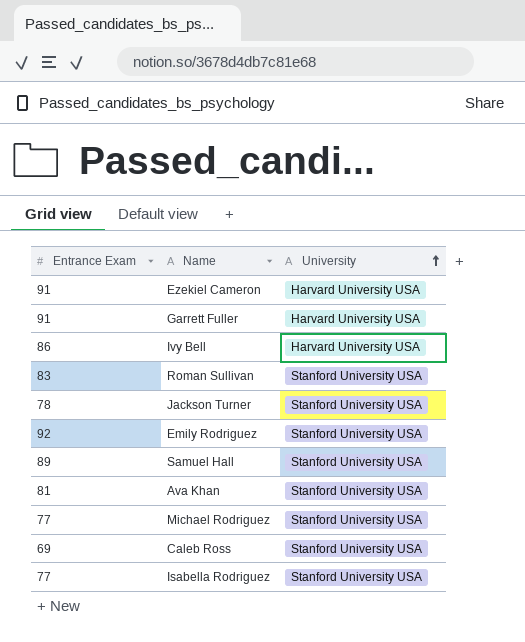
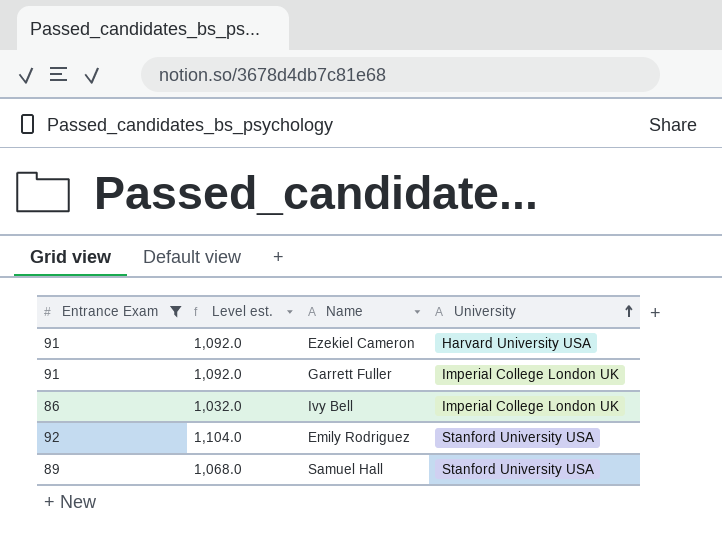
filter: none -> Entrance Exam >= 86
column Level est. | formula: none -> [Entrance Exam] * 12
Garrett Fuller | University: Harvard University USA -> Imperial College London UK
Ivy Bell | University: Harvard University USA -> Imperial College London UK

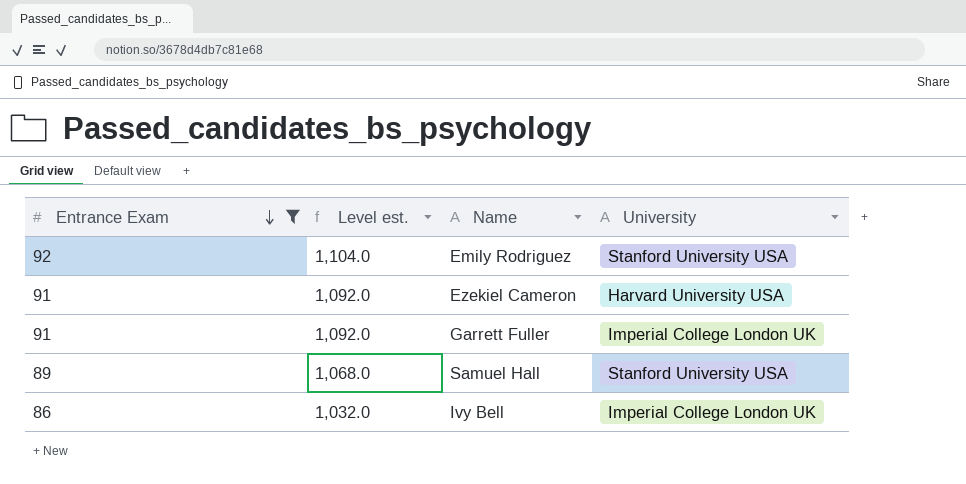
row order: University ascending -> Entrance Exam descending

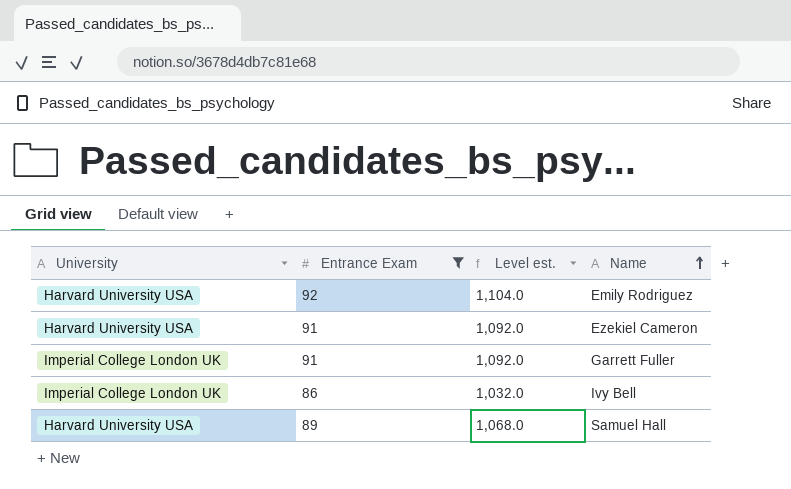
row order: Entrance Exam descending -> Name ascending
column University | position: 4 -> 1
Emily Rodriguez | University: Stanford University USA -> Harvard University USA
Samuel Hall | University: Stanford University USA -> Harvard University USA

